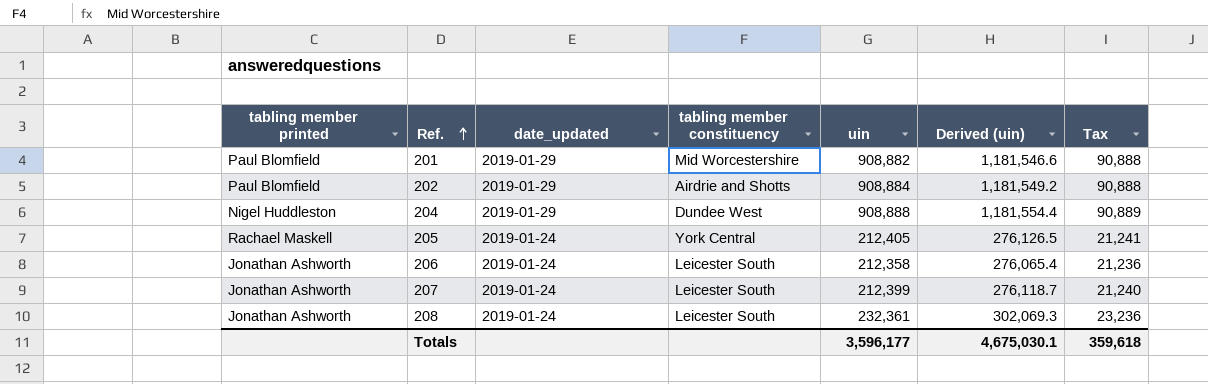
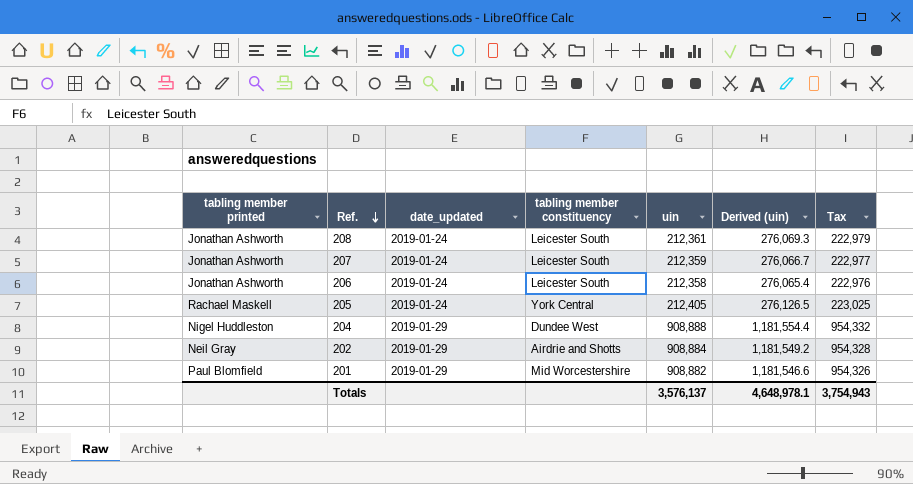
row order: Ref. ascending -> Ref. descending
column Tax | formula: [uin] * 0.1 -> [uin] * 1.05
208 | uin: 232,361 -> 212,361
208 | Derived (uin): 302,069.3 -> 276,069.3
207 | uin: 212,399 -> 212,359
207 | Derived (uin): 276,118.7 -> 276,066.7
202 | tabling member printed: Paul Blomfield -> Neil Gray
Totals | uin: 3,596,177 -> 3,576,137
Totals | Derived (uin): 4,675,030.1 -> 4,648,978.1
Totals | Tax: 359,618 -> 3,754,943

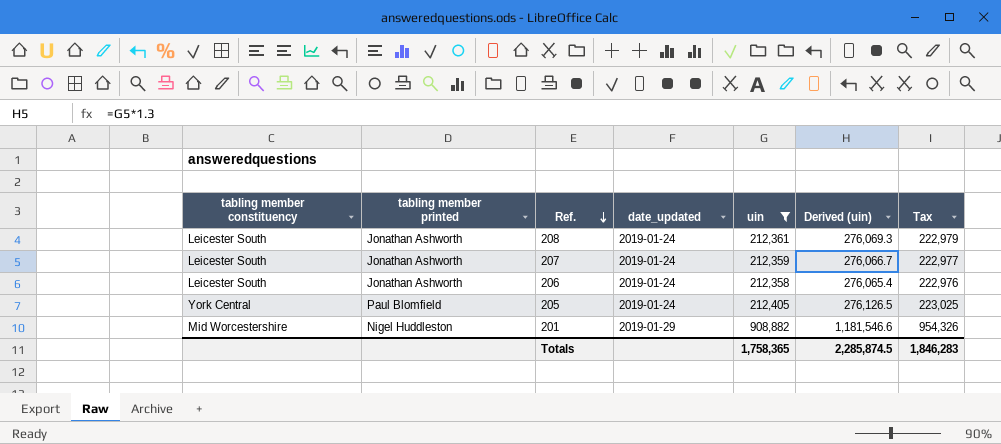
filter: none -> uin <= 908,882
column tabling member constituency | position: 4 -> 1
205 | tabling member printed: Rachael Maskell -> Paul Blomfield
201 | tabling member printed: Paul Blomfield -> Nigel Huddleston
Totals | uin: 3,576,137 -> 1,758,365
Totals | Derived (uin): 4,648,978.1 -> 2,285,874.5
Totals | Tax: 3,754,943 -> 1,846,283

